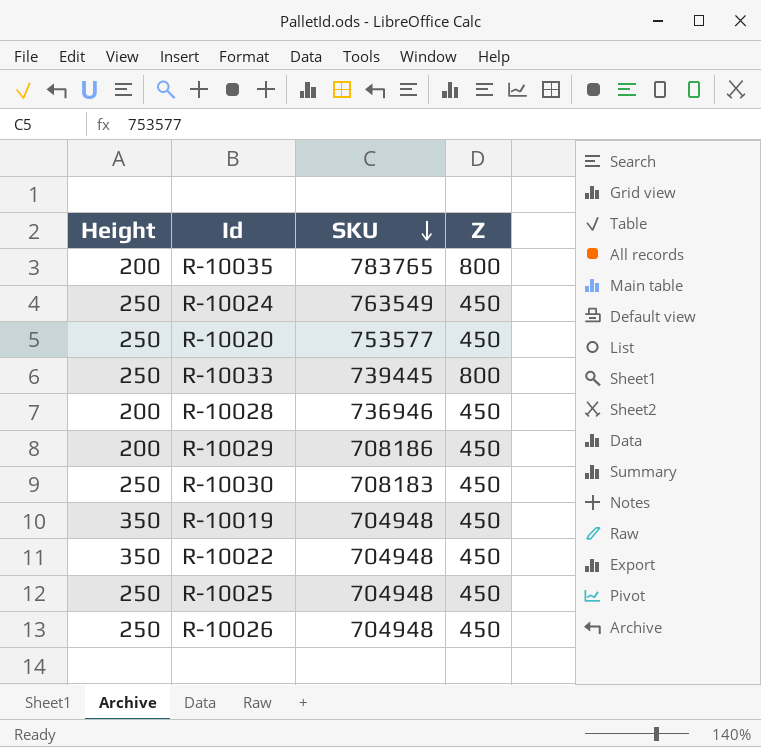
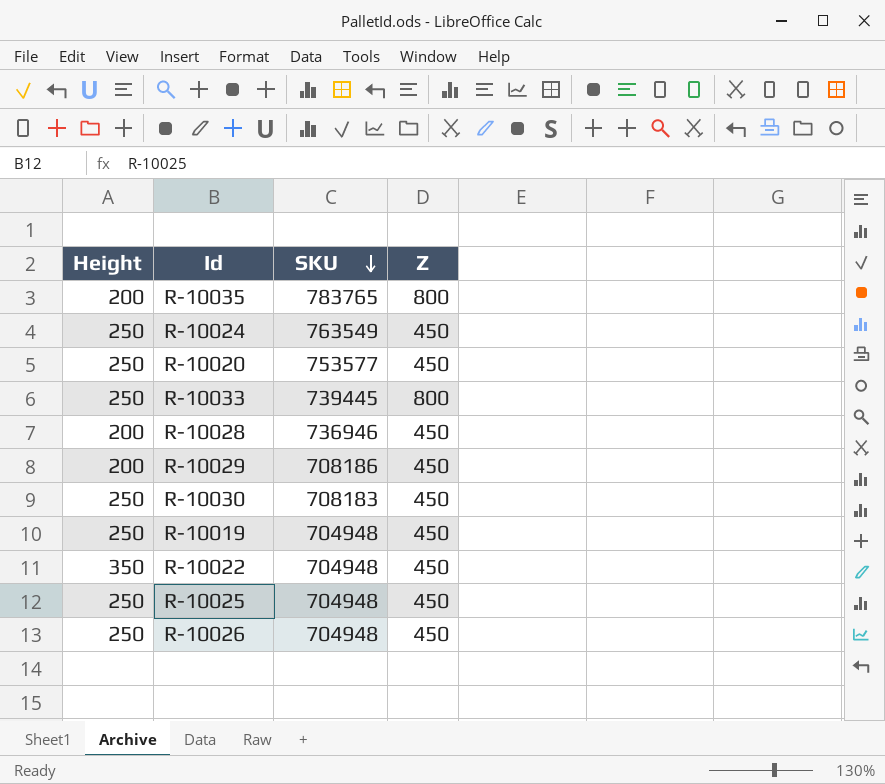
R-10019 | Height: 350 -> 250

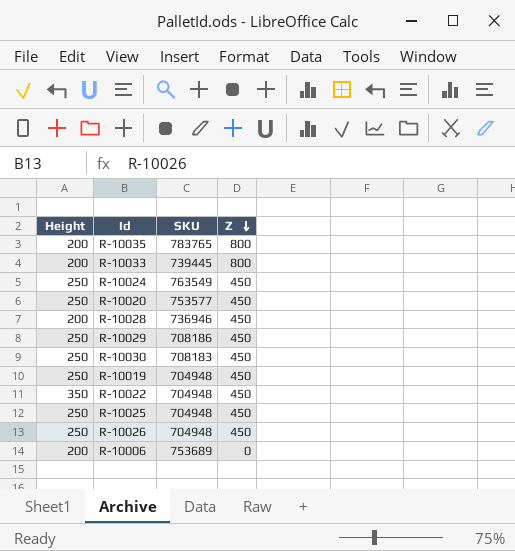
row order: SKU descending -> Z descending
R-10033 | Height: 250 -> 200
R-10029 | Height: 200 -> 250
row R-10006: none -> 200 | 753689 | 0

